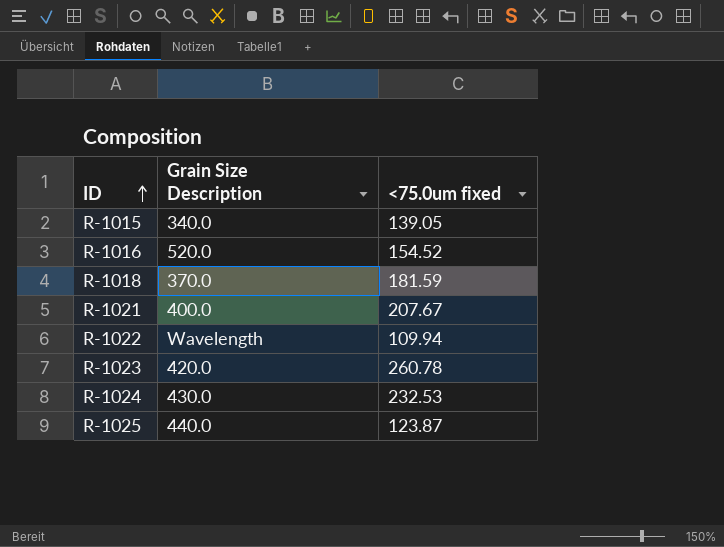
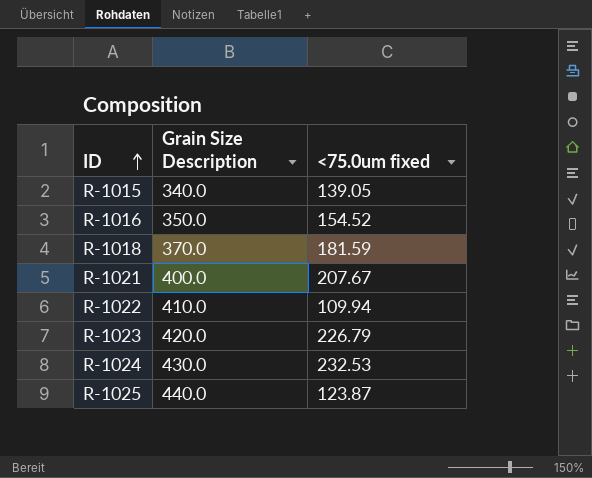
R-1016 | Grain Size Description: 520.0 -> 350.0
R-1022 | Grain Size Description: Wavelength -> 410.0
R-1023 | <75.0um fixed: 260.78 -> 226.79

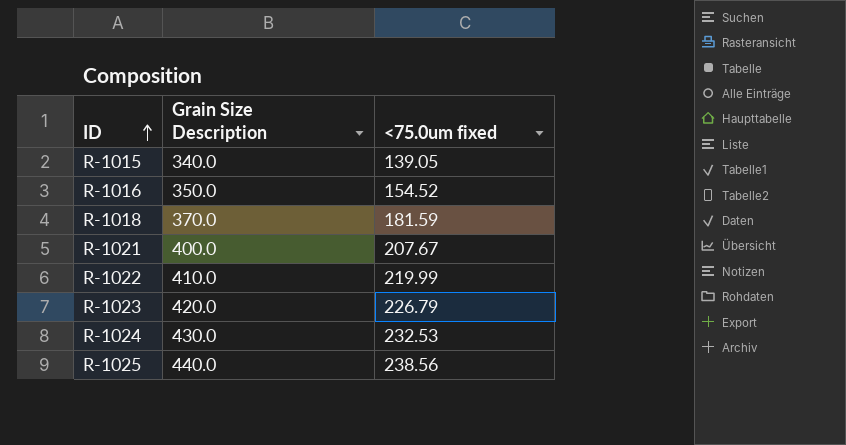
R-1022 | <75.0um fixed: 109.94 -> 219.99
R-1025 | <75.0um fixed: 123.87 -> 238.56

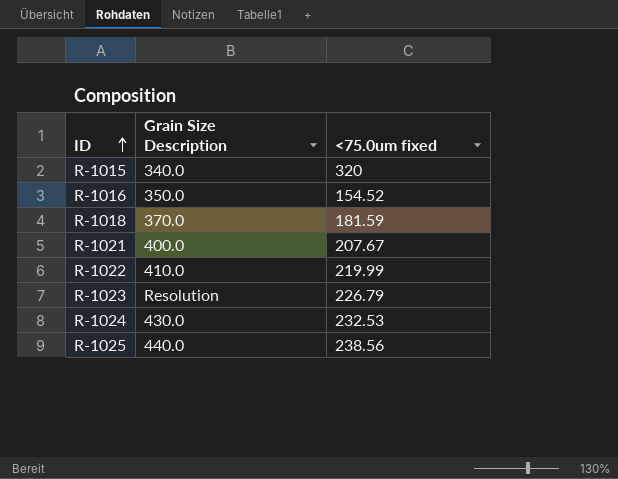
R-1015 | <75.0um fixed: 139.05 -> 320
R-1023 | Grain Size Description: 420.0 -> Resolution

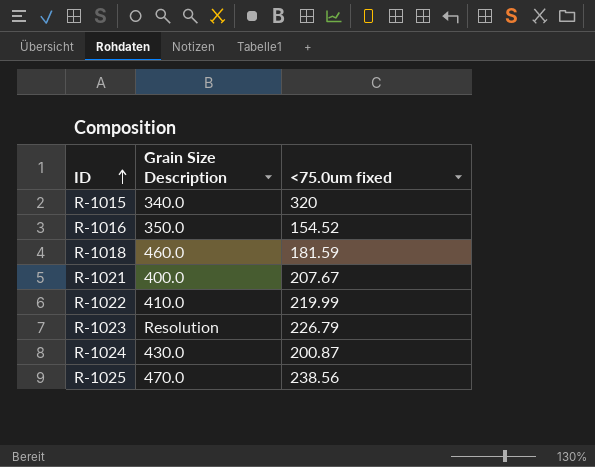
R-1018 | Grain Size Description: 370.0 -> 460.0
R-1024 | <75.0um fixed: 232.53 -> 200.87
R-1025 | Grain Size Description: 440.0 -> 470.0

